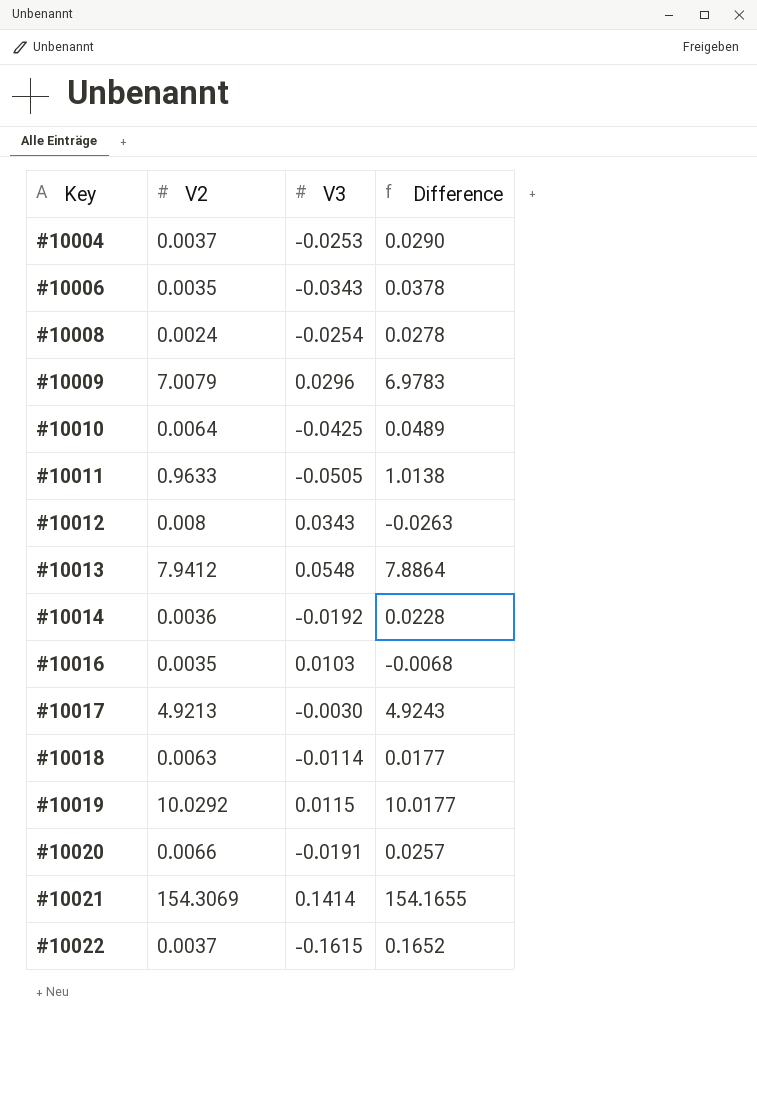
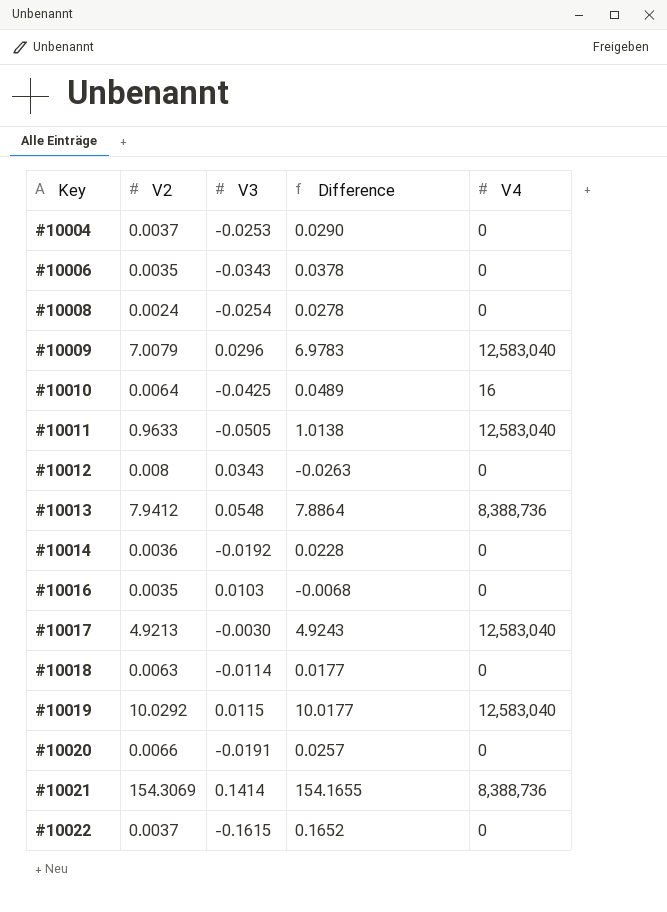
column V4 | position: none -> 5

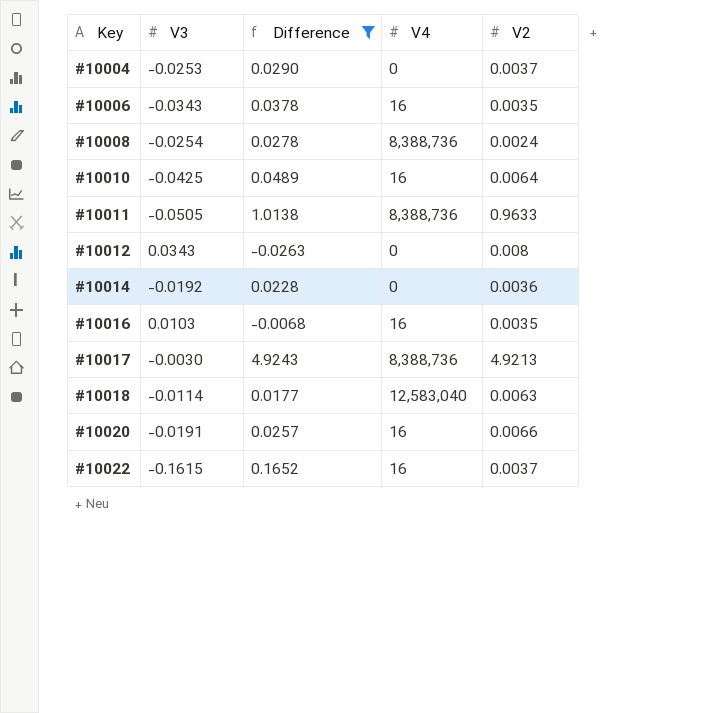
filter: none -> Difference <= 4.9243
column V2 | position: 2 -> 5
#10006 | V4: 0 -> 16
#10008 | V4: 0 -> 8,388,736
#10011 | V4: 12,583,040 -> 8,388,736
#10016 | V4: 0 -> 16
#10017 | V4: 12,583,040 -> 8,388,736
#10018 | V4: 0 -> 12,583,040
#10020 | V4: 0 -> 16
#10022 | V4: 0 -> 16

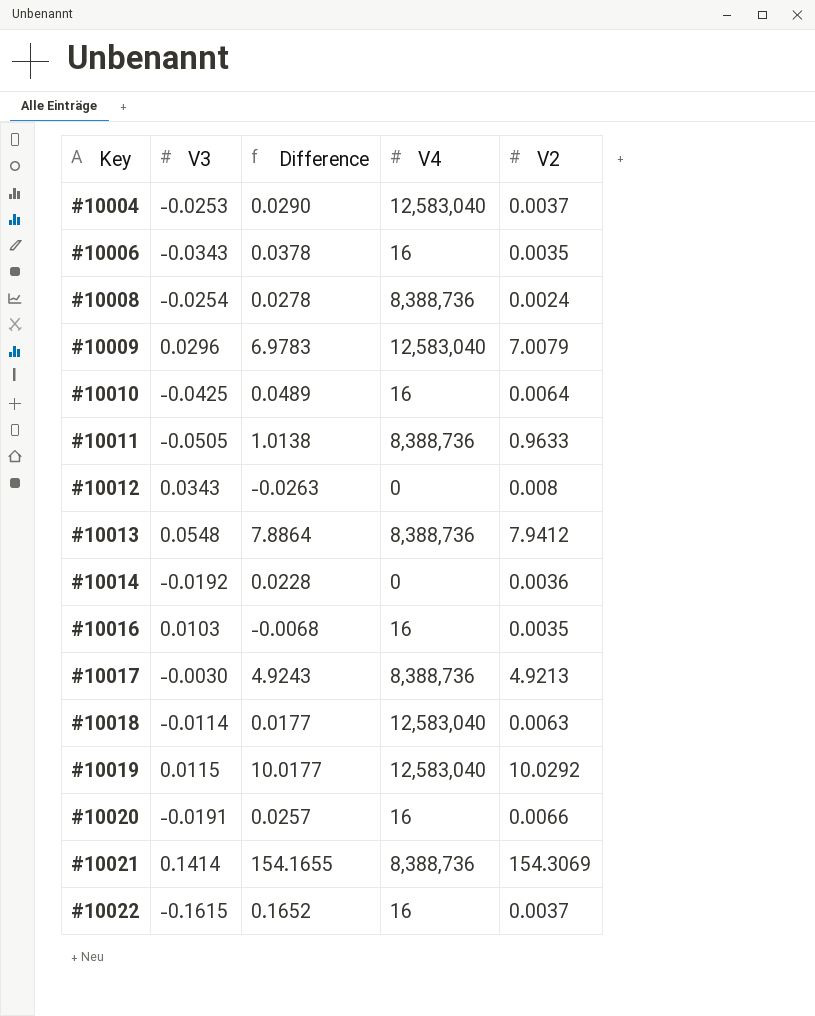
filter: Difference <= 4.9243 -> none
#10004 | V4: 0 -> 12,583,040

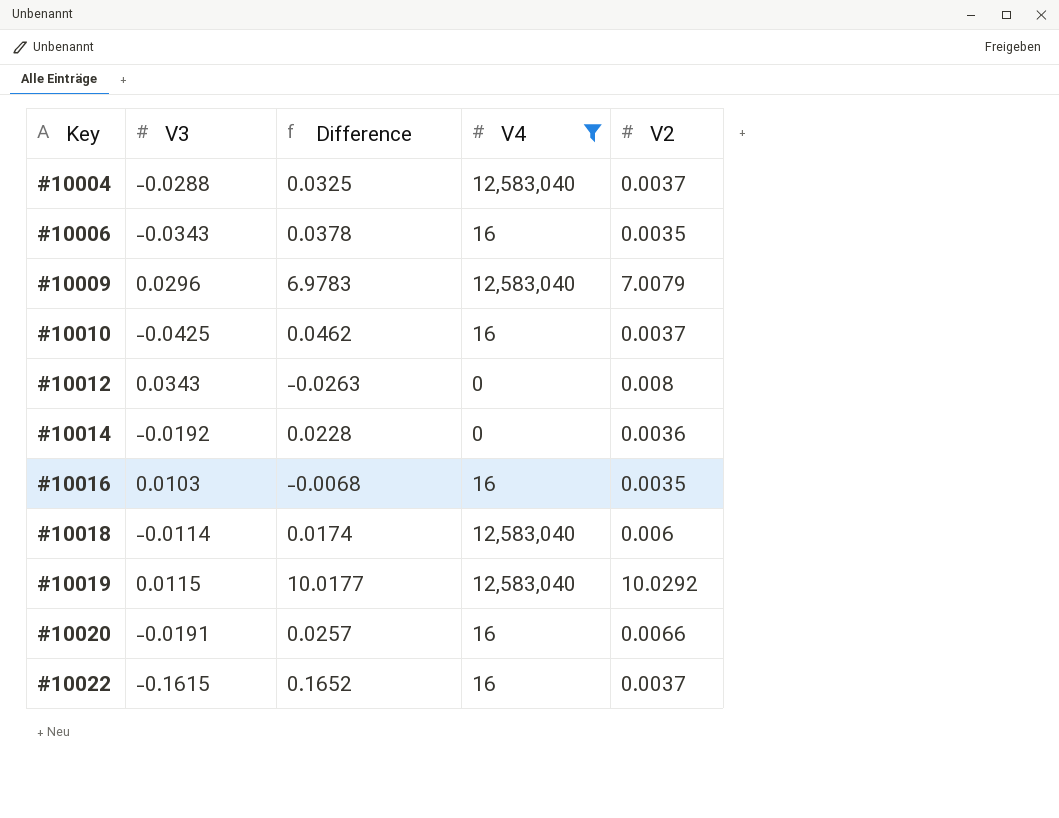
filter: none -> V4 != 8,388,736
#10004 | V3: -0.0253 -> -0.0288
#10004 | Difference: 0.0290 -> 0.0325
#10010 | Difference: 0.0489 -> 0.0462
#10010 | V2: 0.0064 -> 0.0037
#10018 | Difference: 0.0177 -> 0.0174
#10018 | V2: 0.0063 -> 0.006

